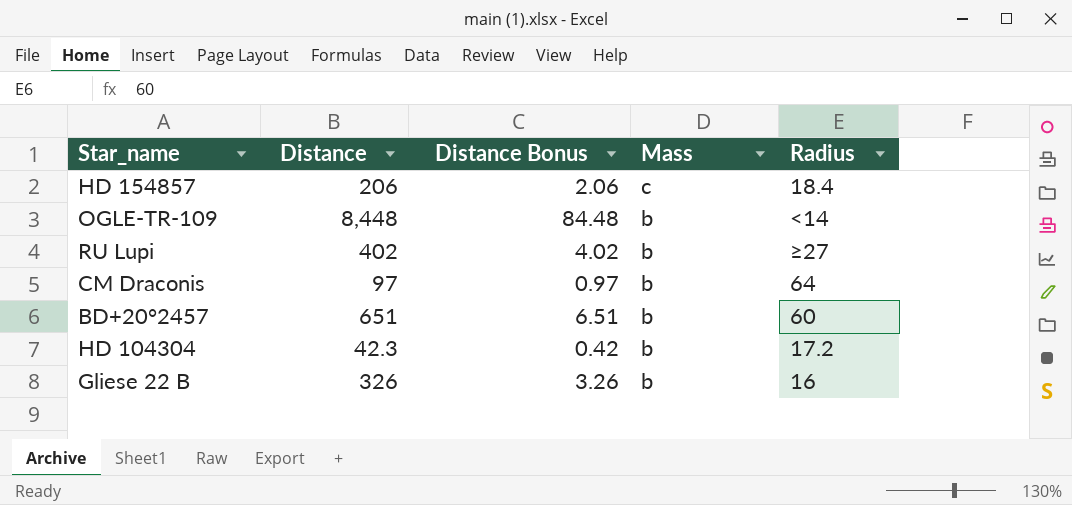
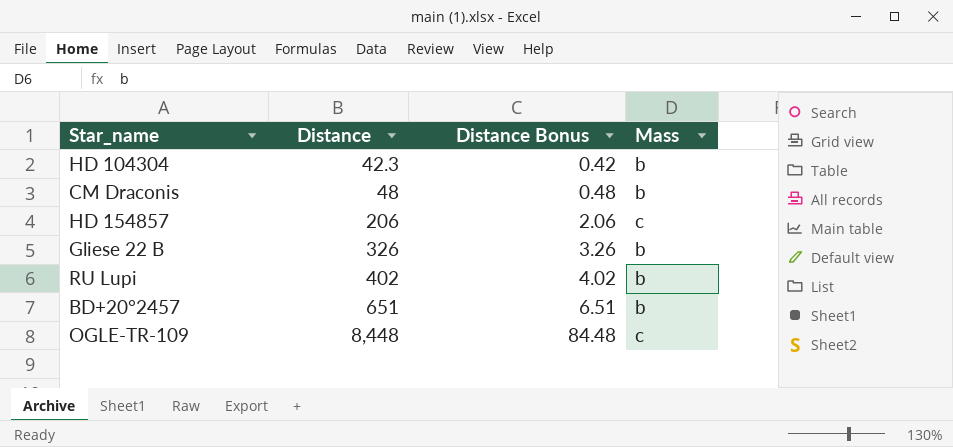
row order: Mass descending -> Distance ascending
column Radius | position: 5 -> none
CM Draconis | Distance: 97 -> 48
CM Draconis | Distance Bonus: 0.97 -> 0.48
OGLE-TR-109 | Mass: b -> c

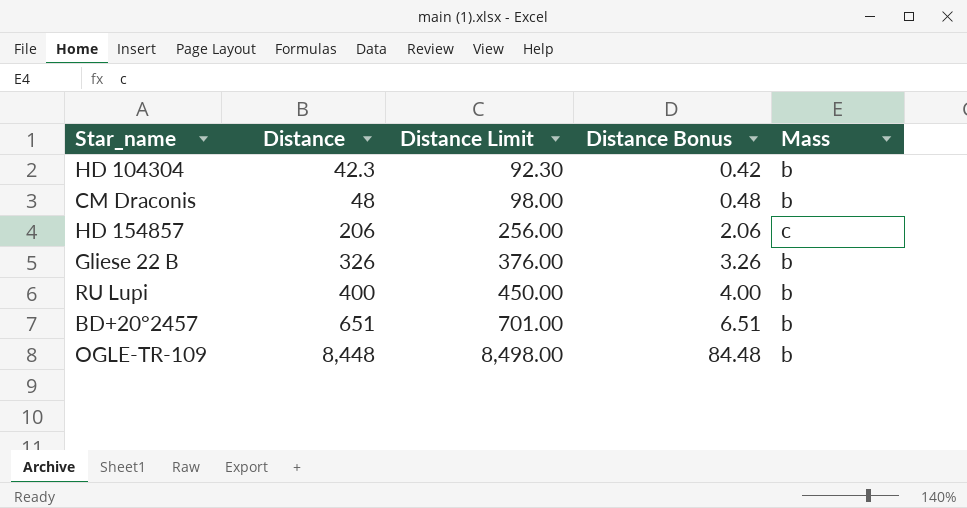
column Distance Limit | formula: none -> [Distance] + 50
RU Lupi | Distance: 402 -> 400
RU Lupi | Distance Bonus: 4.02 -> 4.00
OGLE-TR-109 | Mass: c -> b

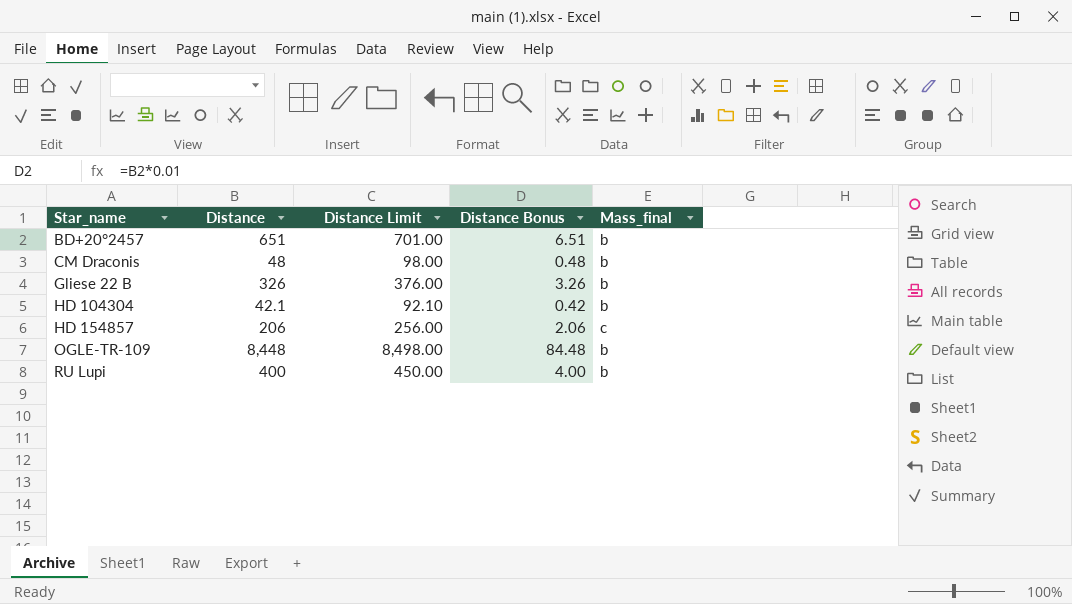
row order: Distance ascending -> Star_name ascending
column name: Mass -> Mass_final
HD 104304 | Distance: 42.3 -> 42.1
HD 104304 | Distance Limit: 92.30 -> 92.10

